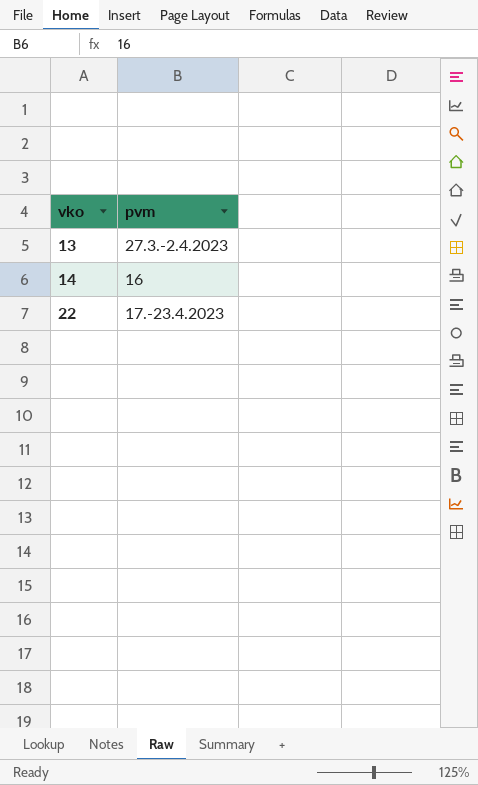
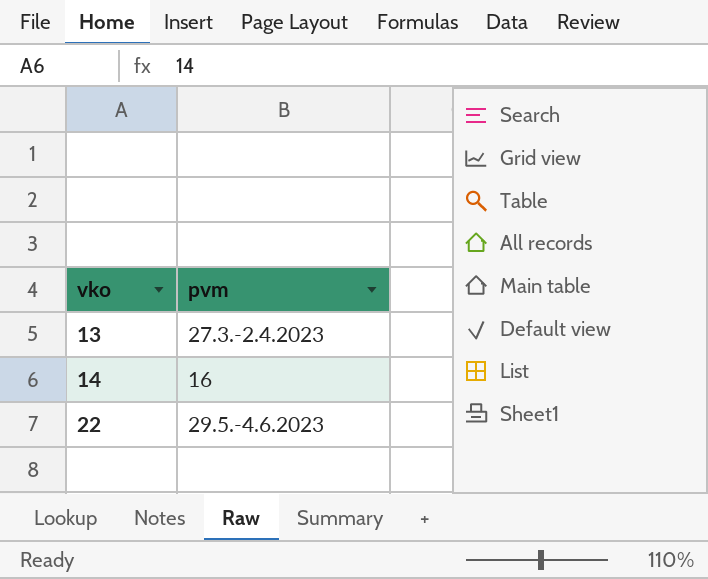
22 | pvm: 17.-23.4.2023 -> 29.5.-4.6.2023

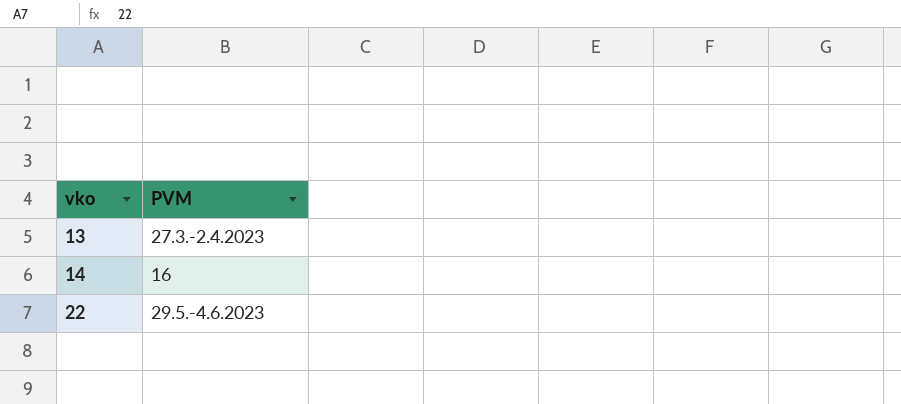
column name: pvm -> PVM

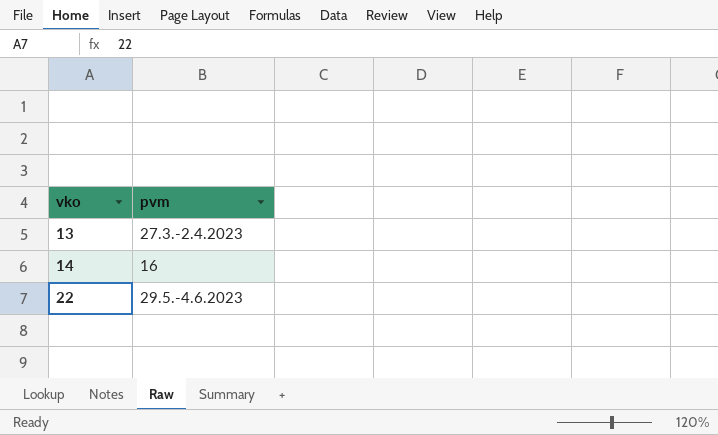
column name: PVM -> pvm

